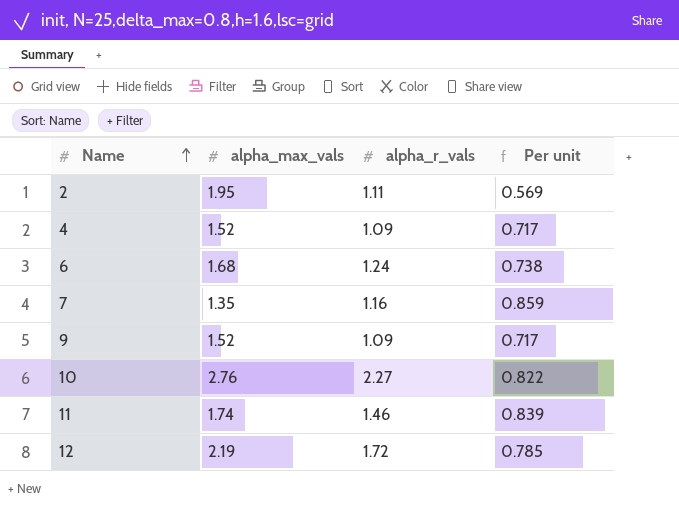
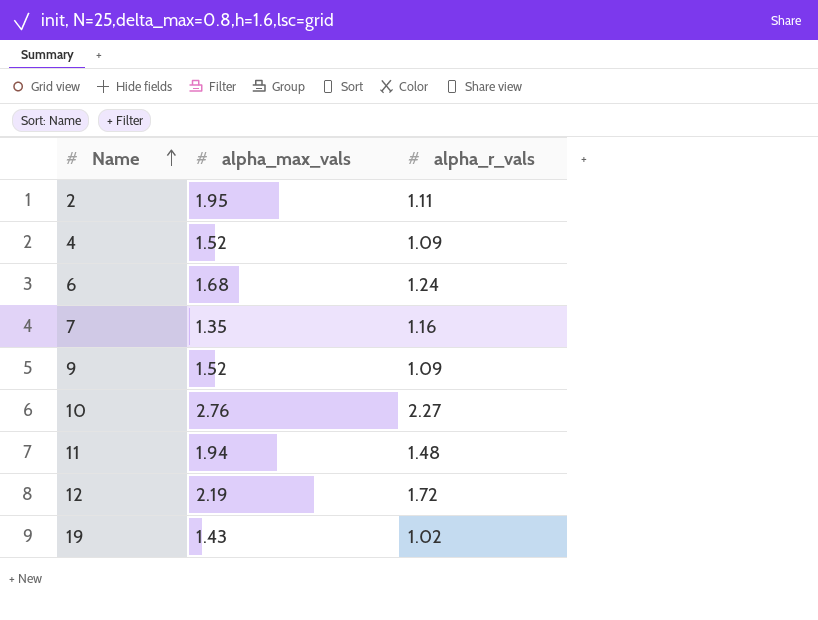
column Per unit | formula: [alpha_r_vals] / [alpha_max_vals] -> none
11 | alpha_max_vals: 1.74 -> 1.94
11 | alpha_r_vals: 1.46 -> 1.48
row 19: none -> 1.43 | 1.02

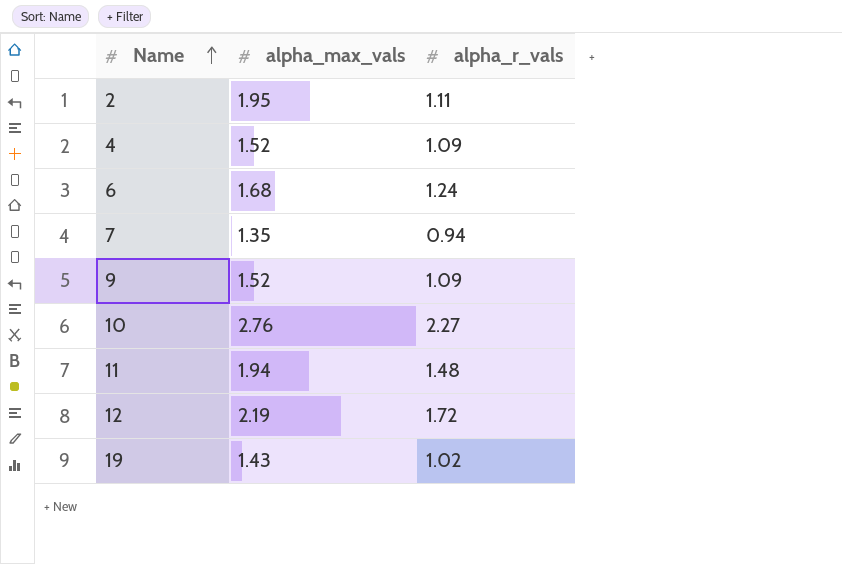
7 | alpha_r_vals: 1.16 -> 0.94

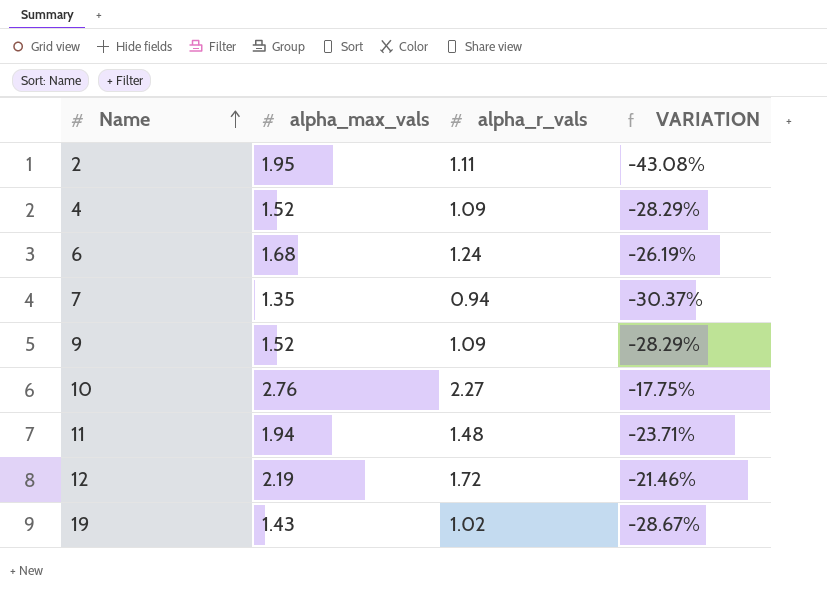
column VARIATION | formula: none -> ([alpha_r_vals] - [alpha_max_vals]) / [alpha_max_vals]

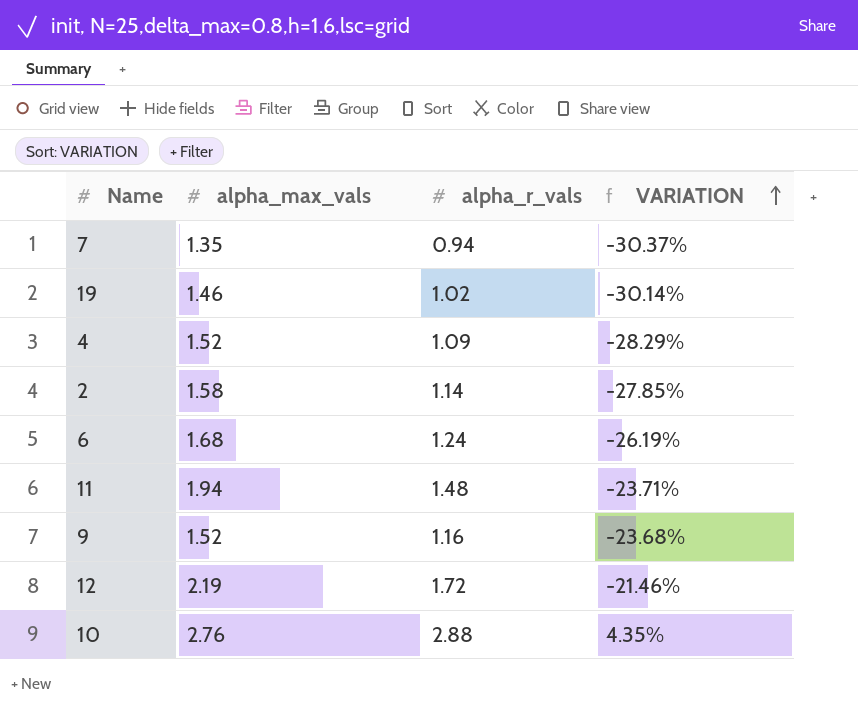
row order: Name ascending -> VARIATION ascending
19 | alpha_max_vals: 1.43 -> 1.46
19 | VARIATION: -28.67% -> -30.14%
2 | alpha_max_vals: 1.95 -> 1.58
2 | alpha_r_vals: 1.11 -> 1.14
2 | VARIATION: -43.08% -> -27.85%
9 | alpha_r_vals: 1.09 -> 1.16
9 | VARIATION: -28.29% -> -23.68%
10 | alpha_r_vals: 2.27 -> 2.88
10 | VARIATION: -17.75% -> 4.35%

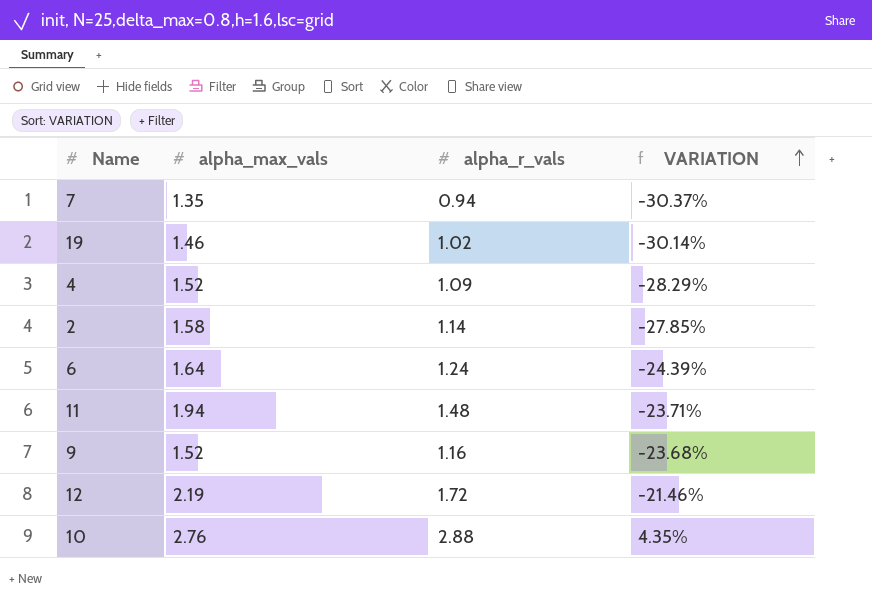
6 | alpha_max_vals: 1.68 -> 1.64
6 | VARIATION: -26.19% -> -24.39%

